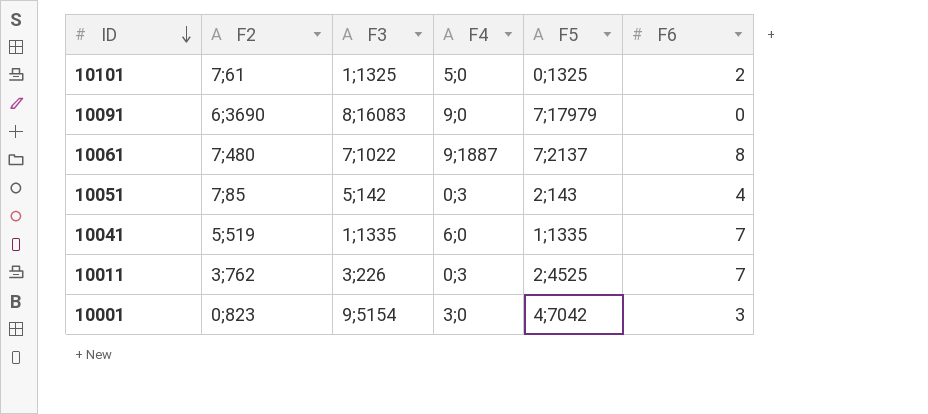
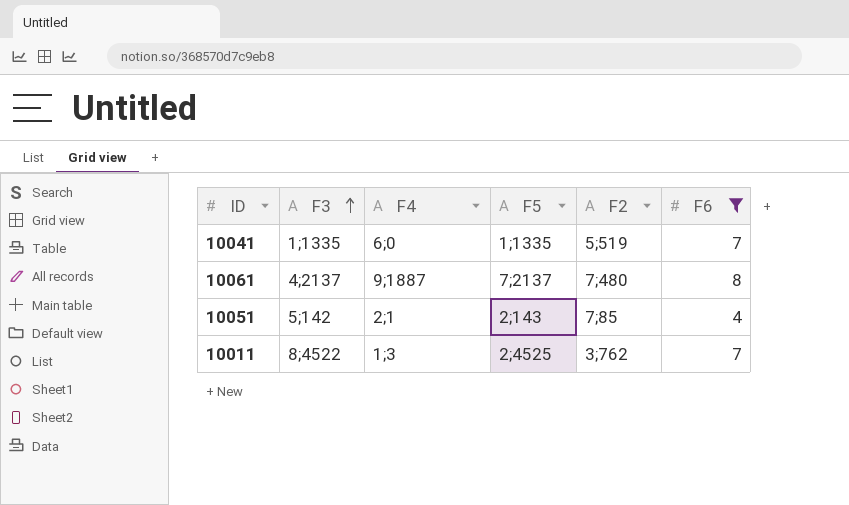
filter: none -> F6 >= 4
row order: ID descending -> F3 ascending
column F2 | position: 2 -> 5
10061 | F3: 7;1022 -> 4;2137
10051 | F4: 0;3 -> 2;1
10011 | F3: 3;226 -> 8;4522
10011 | F4: 0;3 -> 1;3

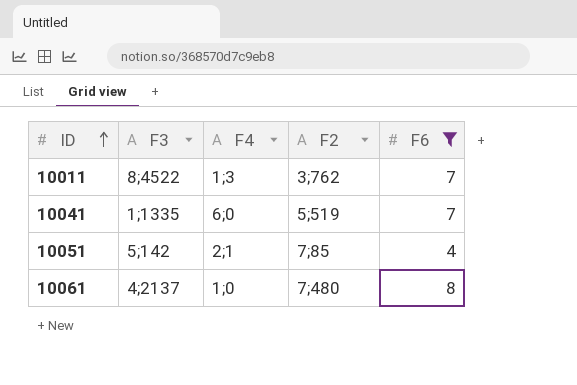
row order: F3 ascending -> ID ascending
column F5 | position: 4 -> none
10061 | F4: 9;1887 -> 1;0

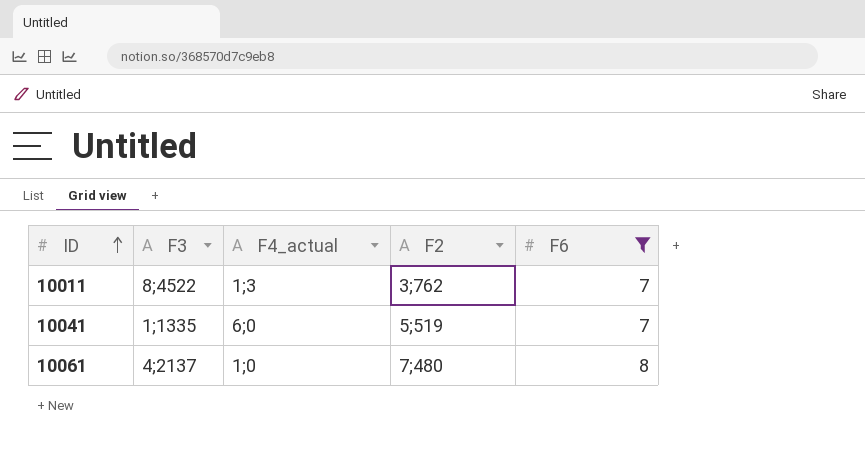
column name: F4 -> F4_actual
row 10051: 5;142 | 2;1 | 7;85 | 4 -> none

